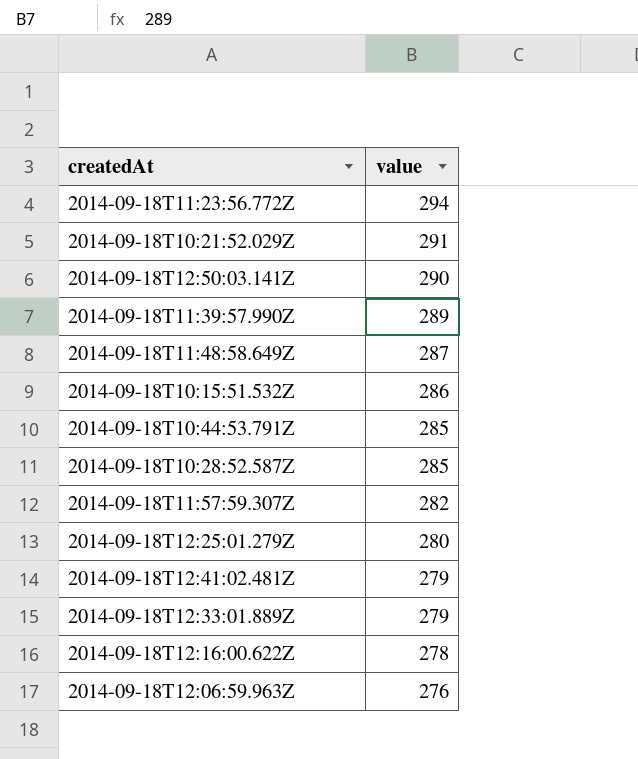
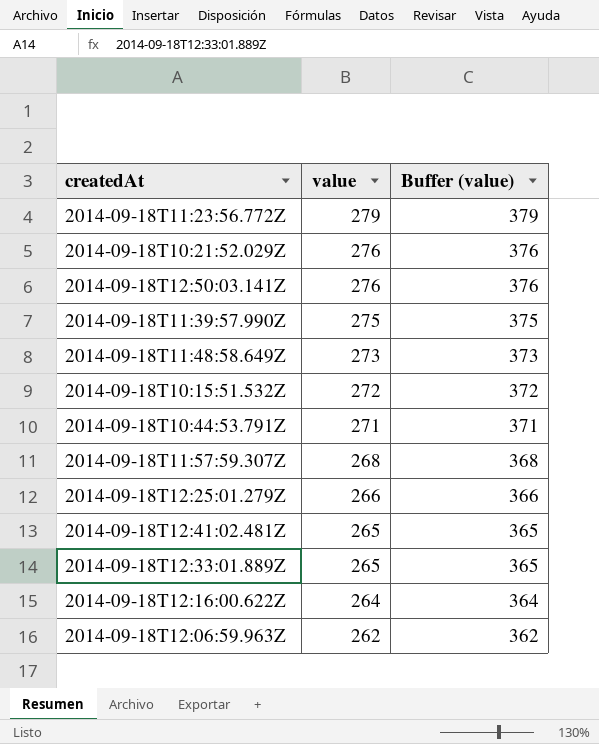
column Buffer (value) | formula: none -> [value] + 100
row 2014-09-18T10:28:52.587Z: 285 -> none
2014-09-18T11:23:56.772Z | value: 294 -> 279
2014-09-18T10:21:52.029Z | value: 291 -> 276
2014-09-18T12:50:03.141Z | value: 290 -> 276
2014-09-18T11:39:57.990Z | value: 289 -> 275
2014-09-18T11:48:58.649Z | value: 287 -> 273
2014-09-18T10:15:51.532Z | value: 286 -> 272
2014-09-18T10:44:53.791Z | value: 285 -> 271
2014-09-18T11:57:59.307Z | value: 282 -> 268
2014-09-18T12:25:01.279Z | value: 280 -> 266
2014-09-18T12:41:02.481Z | value: 279 -> 265
2014-09-18T12:33:01.889Z | value: 279 -> 265
2014-09-18T12:16:00.622Z | value: 278 -> 264
2014-09-18T12:06:59.963Z | value: 276 -> 262

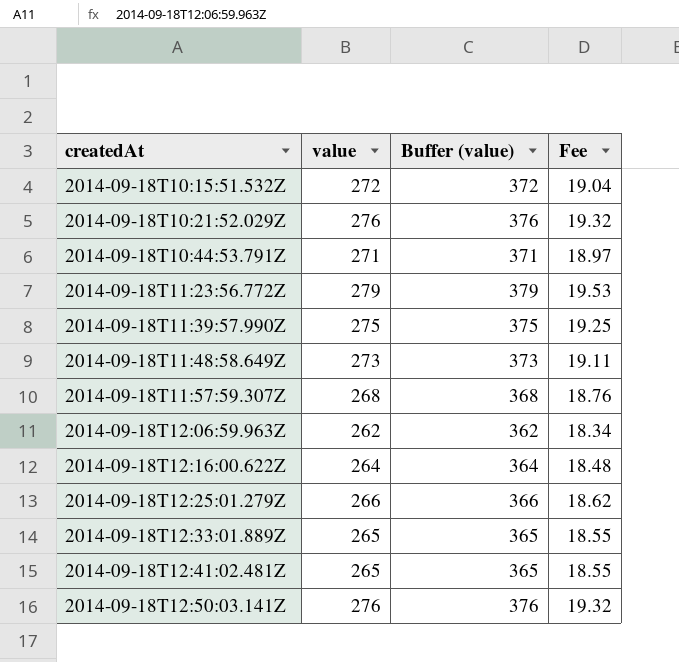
row order: value descending -> createdAt ascending
column Fee | formula: none -> [value] * 0.07

